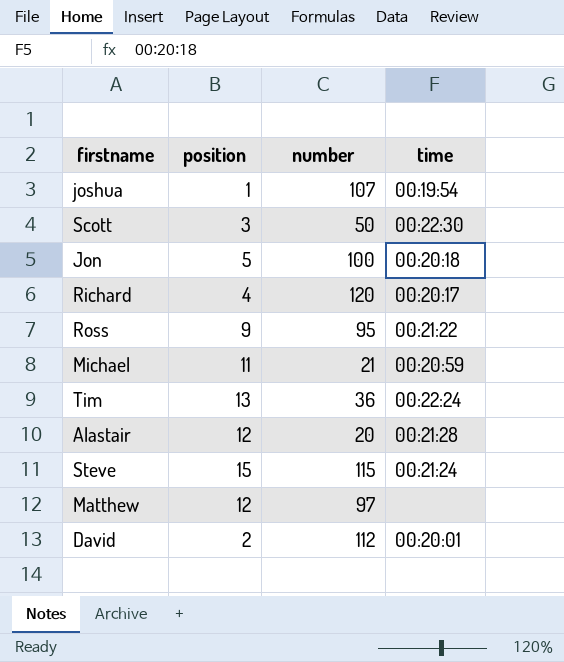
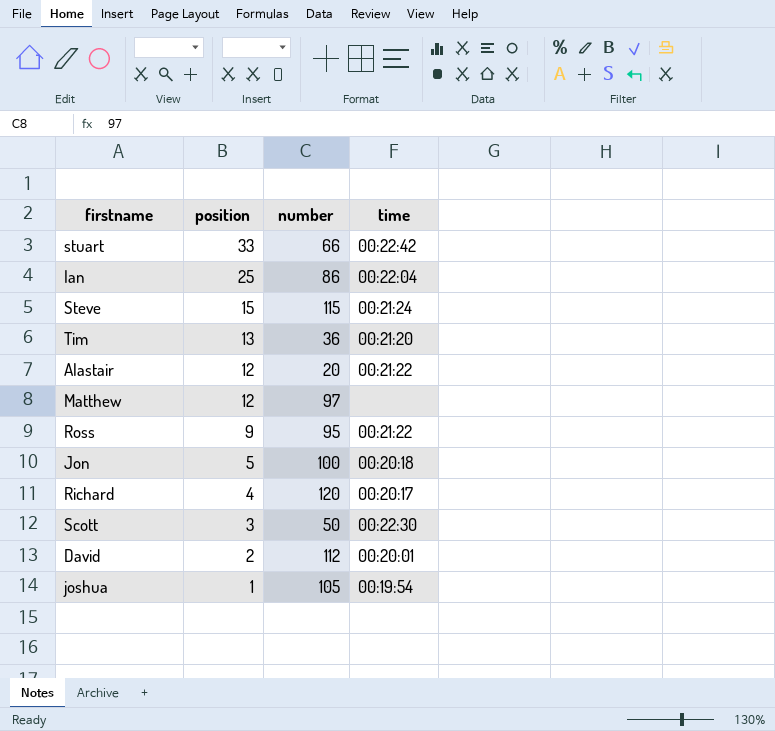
row order: none -> position descending
row Michael: 11 | 21 | 00:20:59 -> none
row stuart: none -> 33 | 66 | 00:22:42
row Ian: none -> 25 | 86 | 00:22:04
Tim | time: 00:22:24 -> 00:21:20
Alastair | time: 00:21:28 -> 00:21:22
joshua | number: 107 -> 105

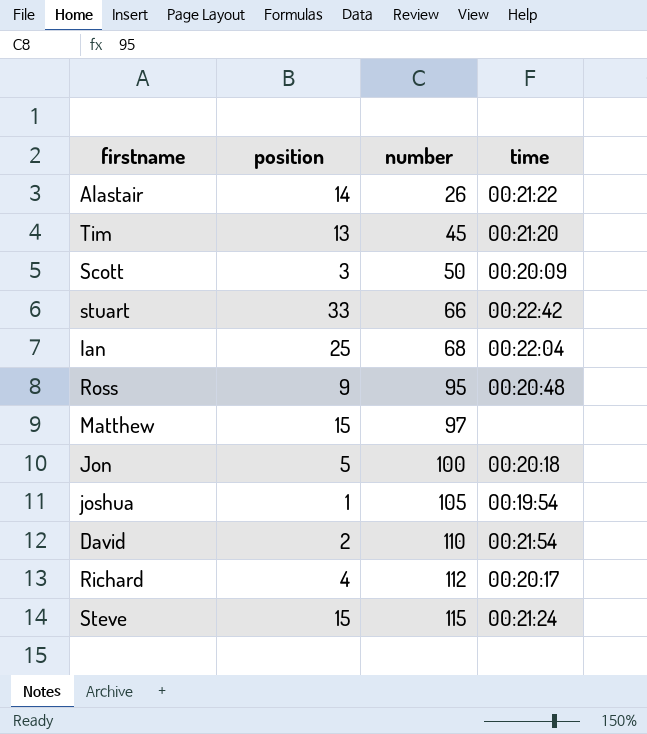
row order: position descending -> number ascending
Alastair | position: 12 -> 14
Alastair | number: 20 -> 26
Tim | number: 36 -> 45
Scott | time: 00:22:30 -> 00:20:09
Ian | number: 86 -> 68
Ross | time: 00:21:22 -> 00:20:48
Matthew | position: 12 -> 15
David | number: 112 -> 110
David | time: 00:20:01 -> 00:21:54
Richard | number: 120 -> 112

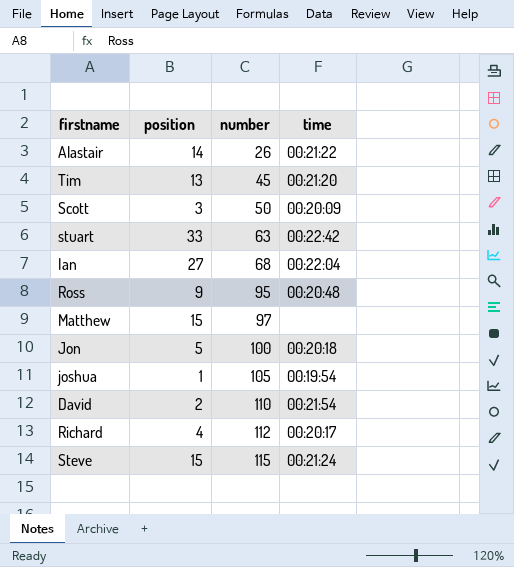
stuart | number: 66 -> 63
Ian | position: 25 -> 27

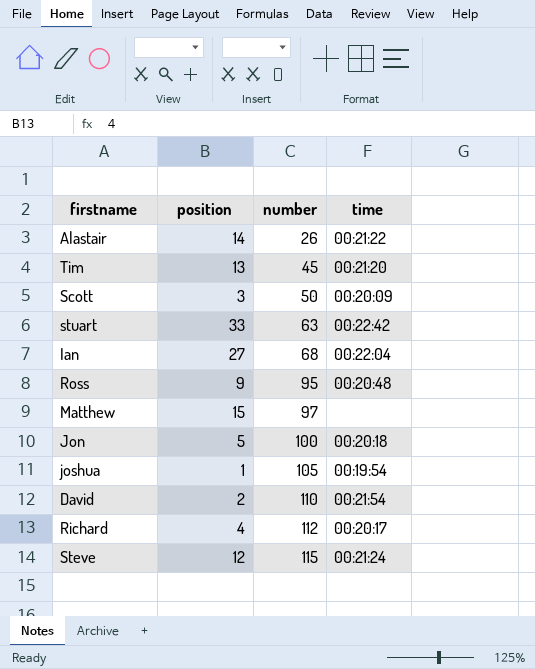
Steve | position: 15 -> 12

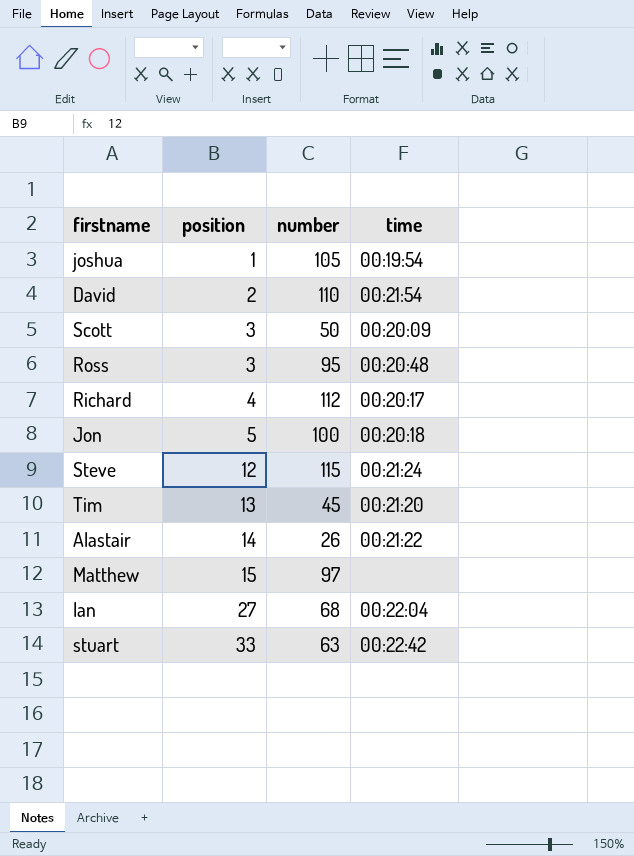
row order: number ascending -> position ascending
Ross | position: 9 -> 3

